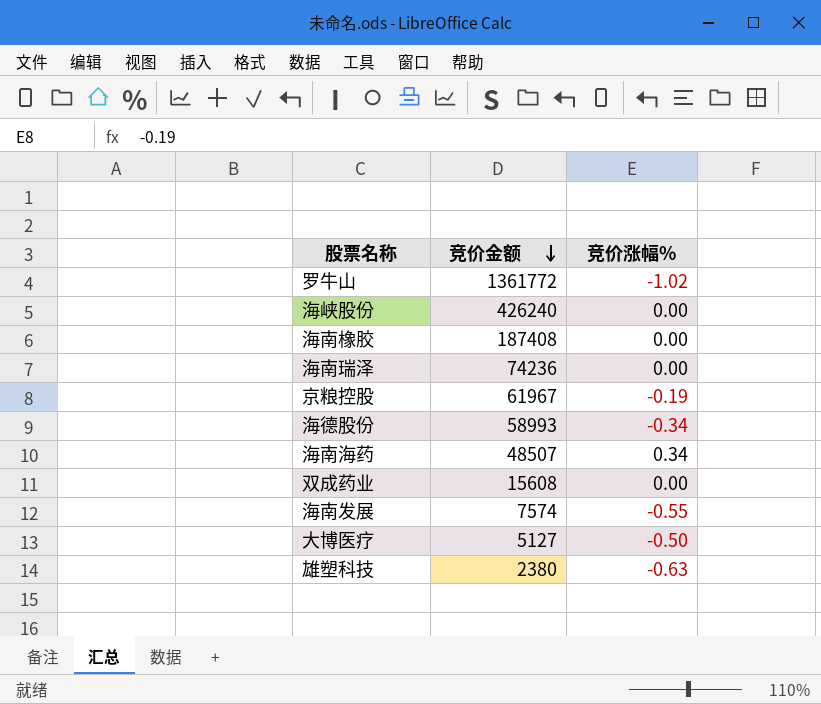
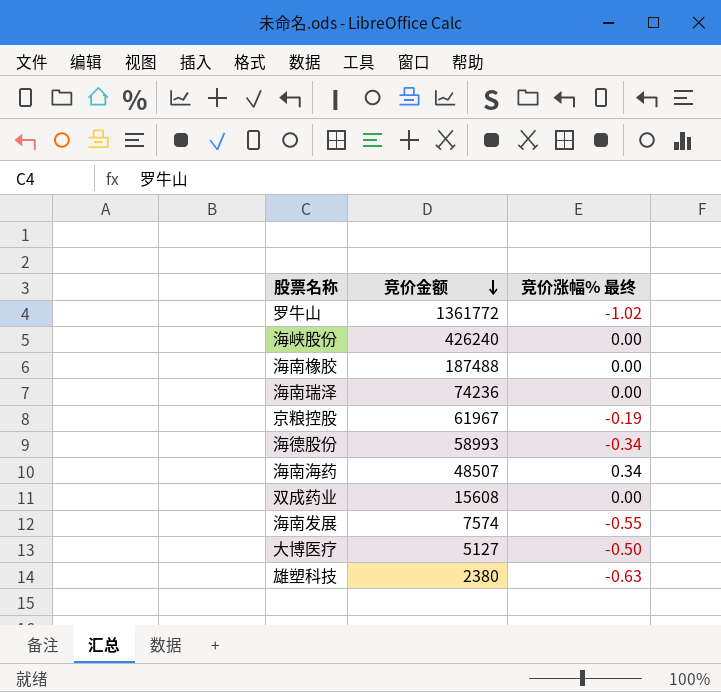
column name: 竞价涨幅% -> 竞价涨幅% 最终
海南橡胶 | 竞价金额: 187408 -> 187488

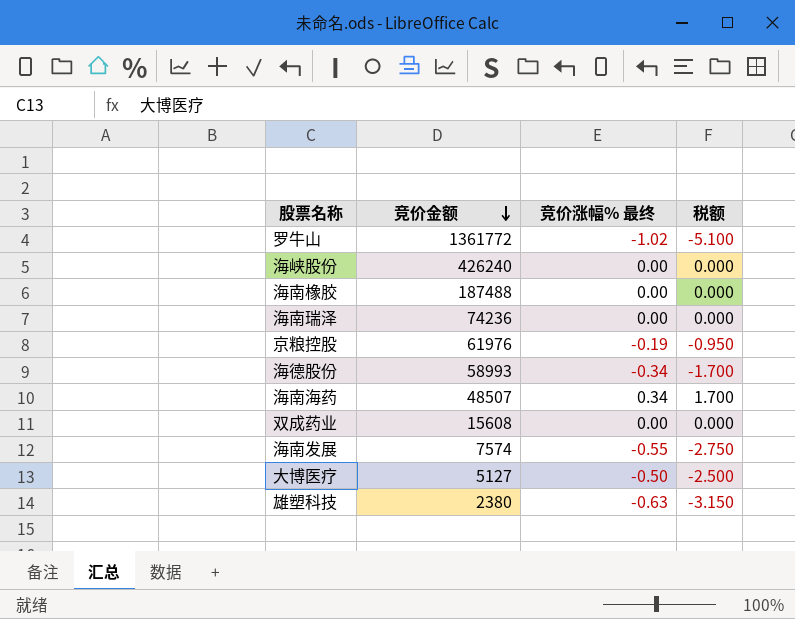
column 税额 | formula: none -> [竞价涨幅% 最终] * 5
京粮控股 | 竞价金额: 61967 -> 61976

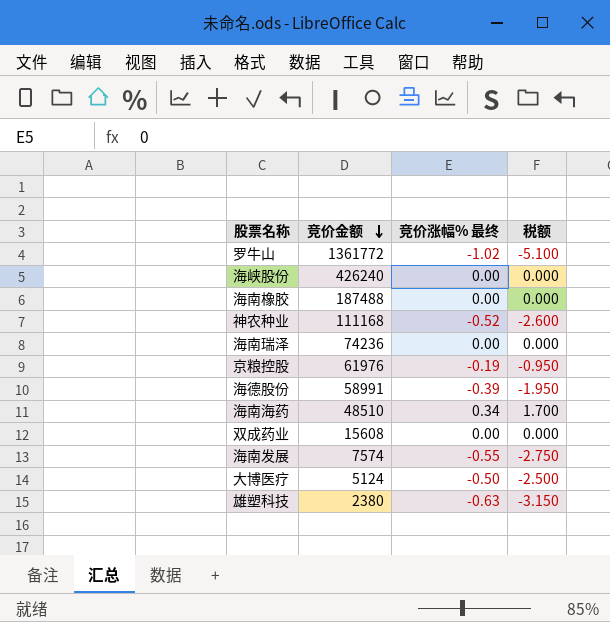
row 神农种业: none -> 111168 | -0.52 | -2.600
海德股份 | 竞价金额: 58993 -> 58991
海德股份 | 竞价涨幅% 最终: -0.34 -> -0.39
海德股份 | 税额: -1.700 -> -1.950
海南海药 | 竞价金额: 48507 -> 48510
大博医疗 | 竞价金额: 5127 -> 5124

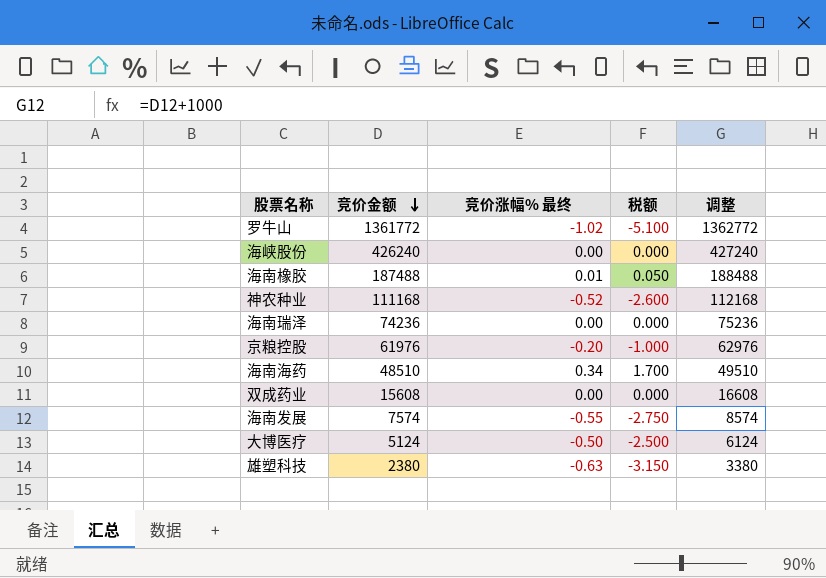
column 调整 | formula: none -> [竞价金额] + 1000
row 海德股份: 58991 | -0.39 | -1.950 -> none
海南橡胶 | 竞价涨幅% 最终: 0.00 -> 0.01
海南橡胶 | 税额: 0.000 -> 0.050
京粮控股 | 竞价涨幅% 最终: -0.19 -> -0.20
京粮控股 | 税额: -0.950 -> -1.000

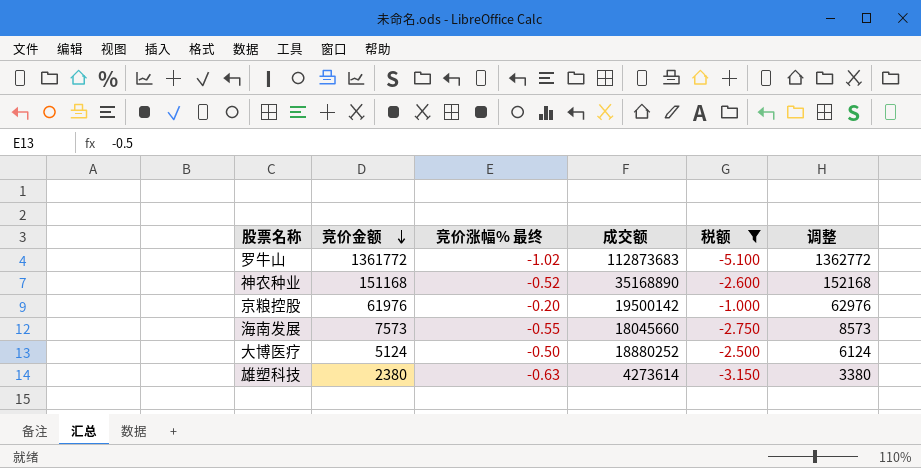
filter: none -> 税额 <= -1.000
column 成交额 | position: none -> 4
神农种业 | 竞价金额: 111168 -> 151168
神农种业 | 调整: 112168 -> 152168
海南发展 | 竞价金额: 7574 -> 7573
海南发展 | 调整: 8574 -> 8573

